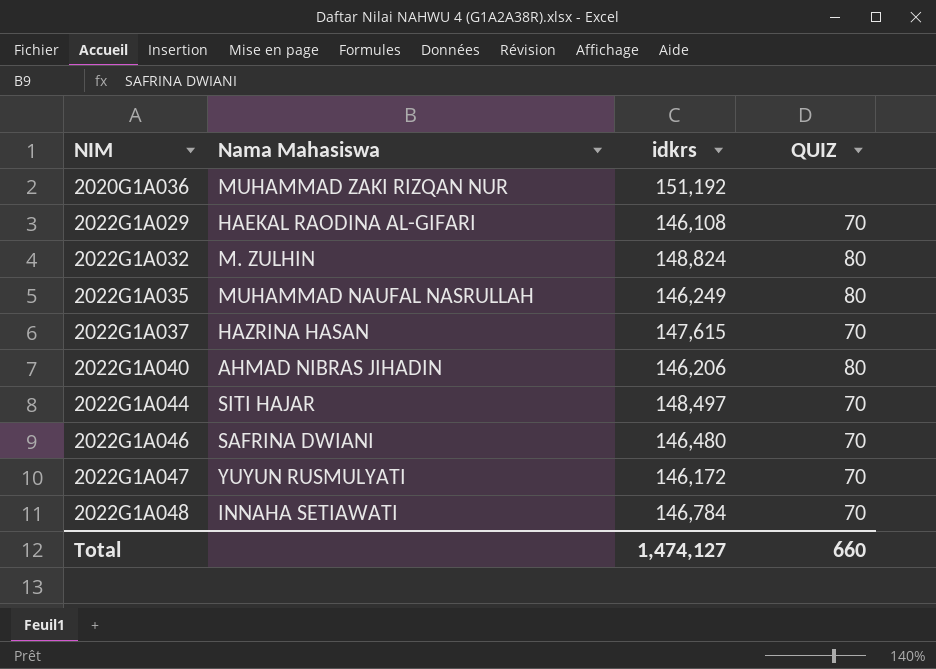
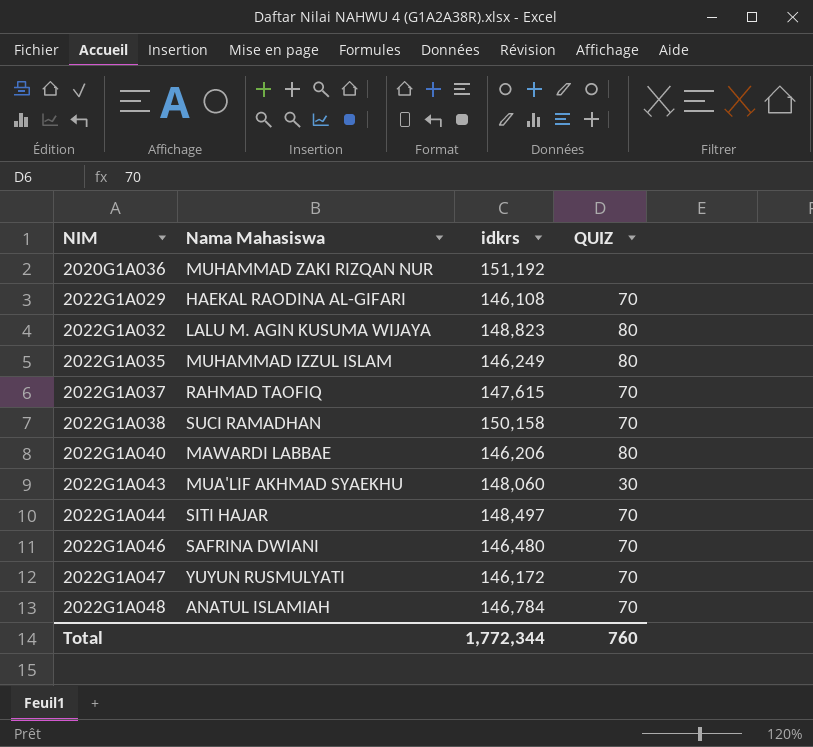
2022G1A032 | Nama Mahasiswa: M. ZULHIN -> LALU M. AGIN KUSUMA WIJAYA
2022G1A032 | idkrs: 148,824 -> 148,823
2022G1A035 | Nama Mahasiswa: MUHAMMAD NAUFAL NASRULLAH -> MUHAMMAD IZZUL ISLAM
2022G1A037 | Nama Mahasiswa: HAZRINA HASAN -> RAHMAD TAOFIQ
row 2022G1A038: none -> SUCI RAMADHAN | 150,158 | 70
2022G1A040 | Nama Mahasiswa: AHMAD NIBRAS JIHADIN -> MAWARDI LABBAE
row 2022G1A043: none -> MUA'LIF AKHMAD SYAEKHU | 148,060 | 30
2022G1A048 | Nama Mahasiswa: INNAHA SETIAWATI -> ANATUL ISLAMIAH
Total | idkrs: 1,474,127 -> 1,772,344
Total | QUIZ: 660 -> 760

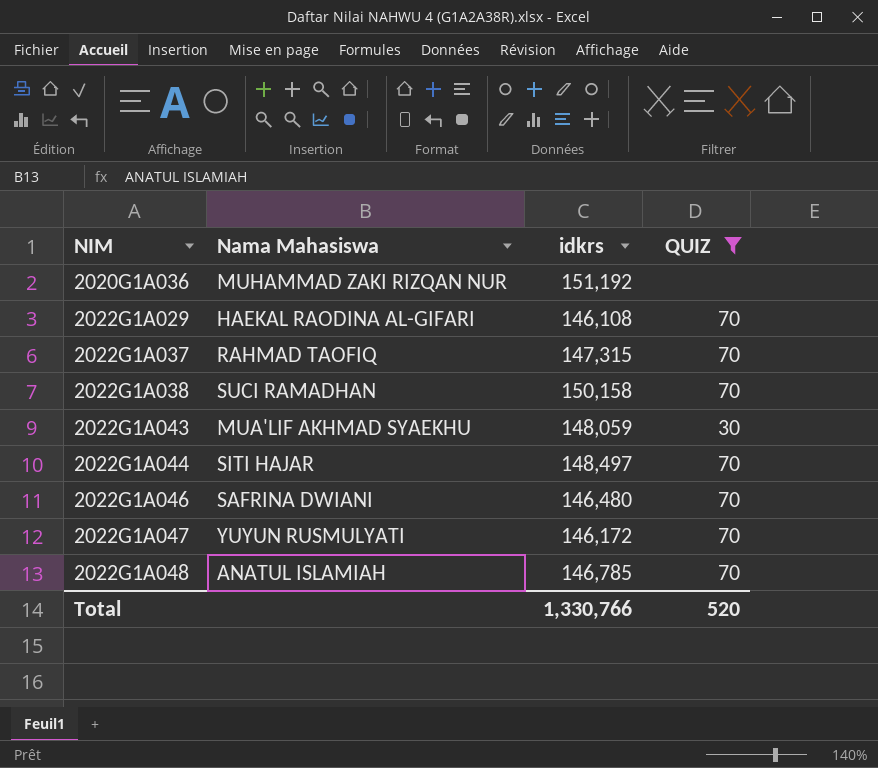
filter: none -> QUIZ != 80
2022G1A037 | idkrs: 147,615 -> 147,315
2022G1A043 | idkrs: 148,060 -> 148,059
2022G1A048 | idkrs: 146,784 -> 146,785
Total | idkrs: 1,772,344 -> 1,330,766
Total | QUIZ: 760 -> 520

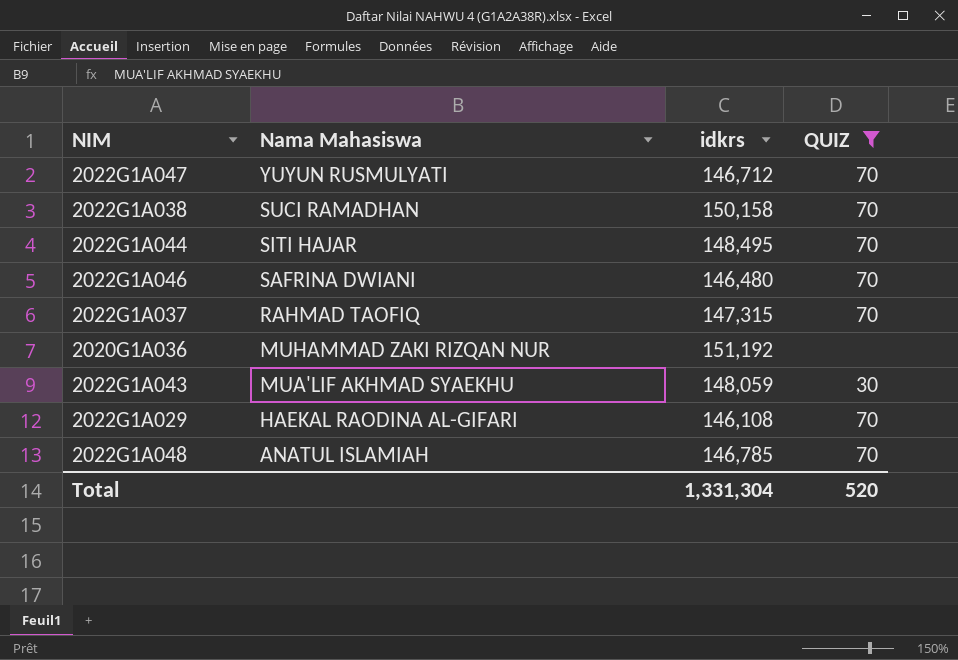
row order: NIM ascending -> Nama Mahasiswa descending
2022G1A047 | idkrs: 146,172 -> 146,712
2022G1A044 | idkrs: 148,497 -> 148,495
Total | idkrs: 1,330,766 -> 1,331,304

